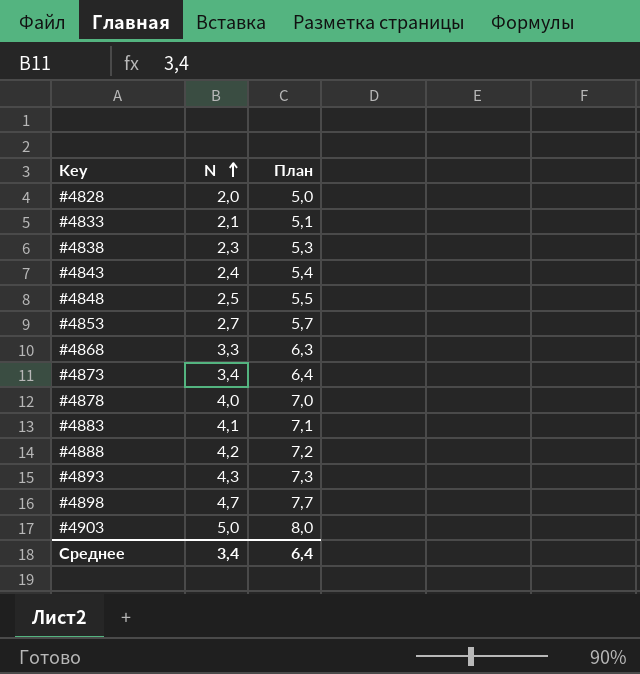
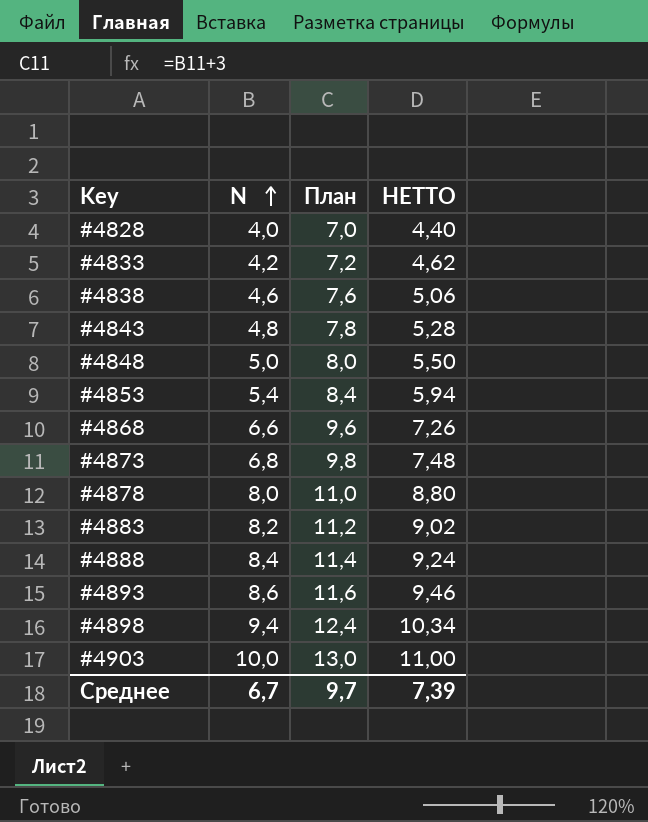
column НЕТТО | formula: none -> [N] * 1,1
#4828 | N: 2,0 -> 4,0
#4828 | План: 5,0 -> 7,0
#4833 | N: 2,1 -> 4,2
#4833 | План: 5,1 -> 7,2
#4838 | N: 2,3 -> 4,6
#4838 | План: 5,3 -> 7,6
#4843 | N: 2,4 -> 4,8
#4843 | План: 5,4 -> 7,8
#4848 | N: 2,5 -> 5,0
#4848 | План: 5,5 -> 8,0
#4853 | N: 2,7 -> 5,4
#4853 | План: 5,7 -> 8,4
#4868 | N: 3,3 -> 6,6
#4868 | План: 6,3 -> 9,6
#4873 | N: 3,4 -> 6,8
#4873 | План: 6,4 -> 9,8
#4878 | N: 4,0 -> 8,0
#4878 | План: 7,0 -> 11,0
#4883 | N: 4,1 -> 8,2
#4883 | План: 7,1 -> 11,2
#4888 | N: 4,2 -> 8,4
#4888 | План: 7,2 -> 11,4
#4893 | N: 4,3 -> 8,6
#4893 | План: 7,3 -> 11,6
#4898 | N: 4,7 -> 9,4
#4898 | План: 7,7 -> 12,4
#4903 | N: 5,0 -> 10,0
#4903 | План: 8,0 -> 13,0
Среднее | N: 3,4 -> 6,7
Среднее | План: 6,4 -> 9,7

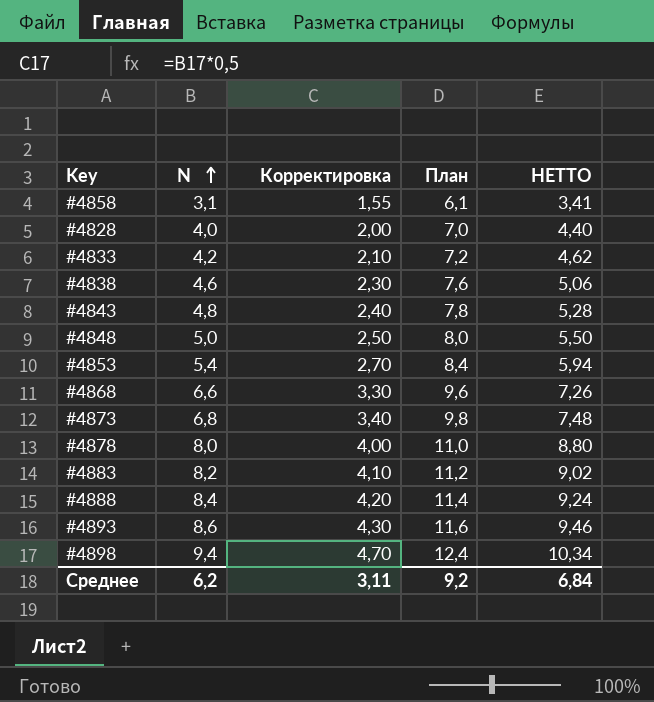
column Корректировка | formula: none -> [N] * 0,5
row #4903: 10,0 | 13,0 | 11,00 -> none
row #4858: none -> 3,1 | 1,55 | 6,1 | 3,41
Среднее | N: 6,7 -> 6,2
Среднее | План: 9,7 -> 9,2
Среднее | НЕТТО: 7,39 -> 6,84

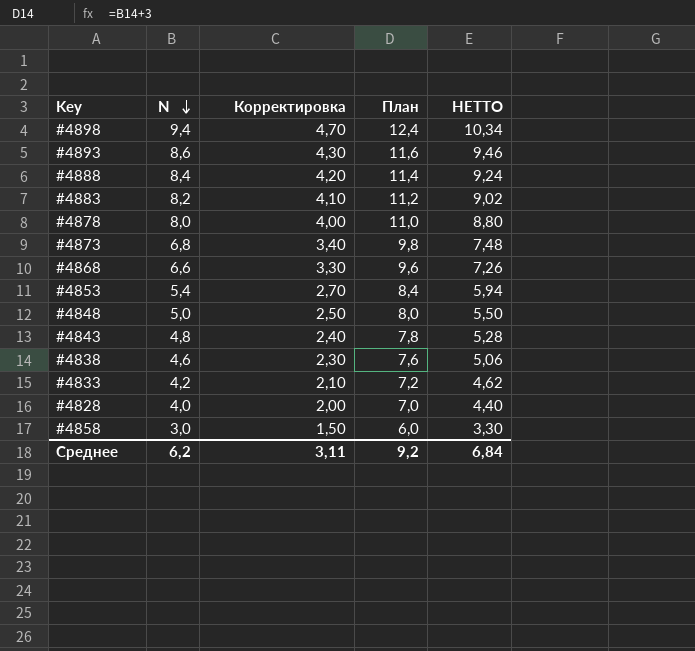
row order: N ascending -> N descending
#4858 | N: 3,1 -> 3,0
#4858 | Корректировка: 1,55 -> 1,50
#4858 | План: 6,1 -> 6,0
#4858 | НЕТТО: 3,41 -> 3,30

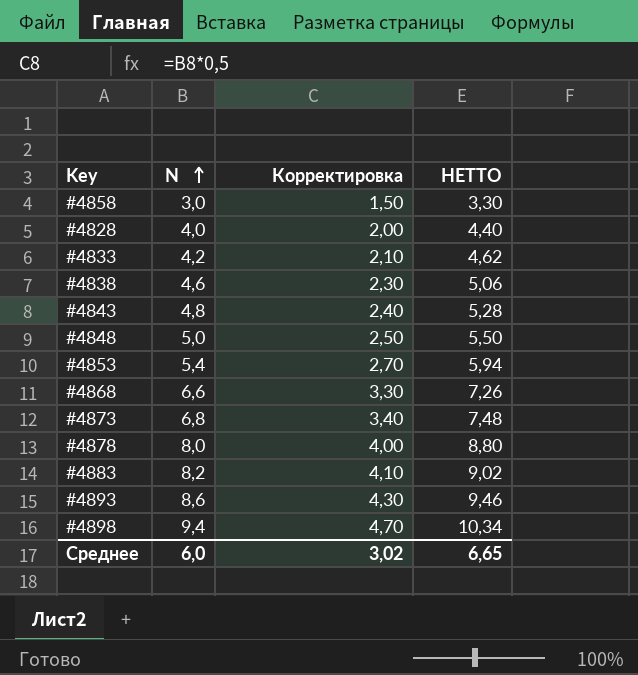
row order: N descending -> N ascending
column План | formula: [N] + 3 -> none
row #4888: 8,4 | 4,20 | 11,4 | 9,24 -> none
Среднее | N: 6,2 -> 6,0
Среднее | Корректировка: 3,11 -> 3,02
Среднее | НЕТТО: 6,84 -> 6,65

